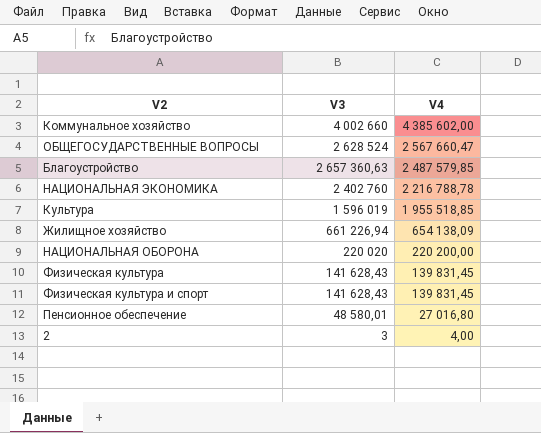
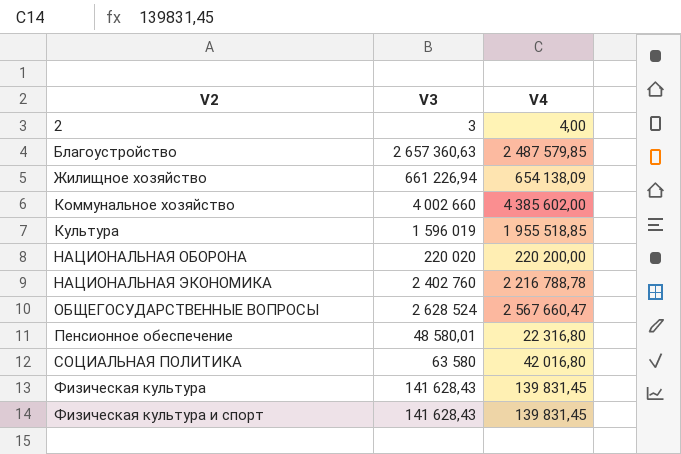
row order: V4 descending -> V2 ascending
Пенсионное обеспечение | V4: 27 016,80 -> 22 316,80
row СОЦИАЛЬНАЯ ПОЛИТИКА: none -> 63 580 | 42 016,80

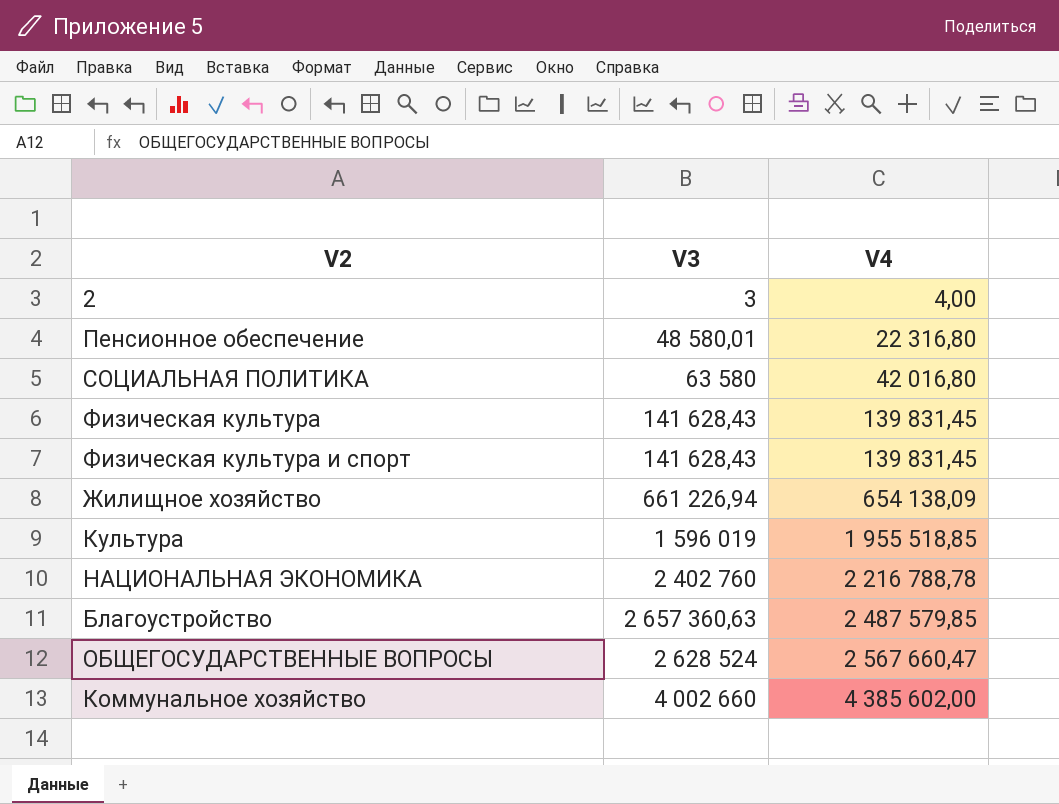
row order: V2 ascending -> V4 ascending
row НАЦИОНАЛЬНАЯ ОБОРОНА: 220 020 | 220 200,00 -> none

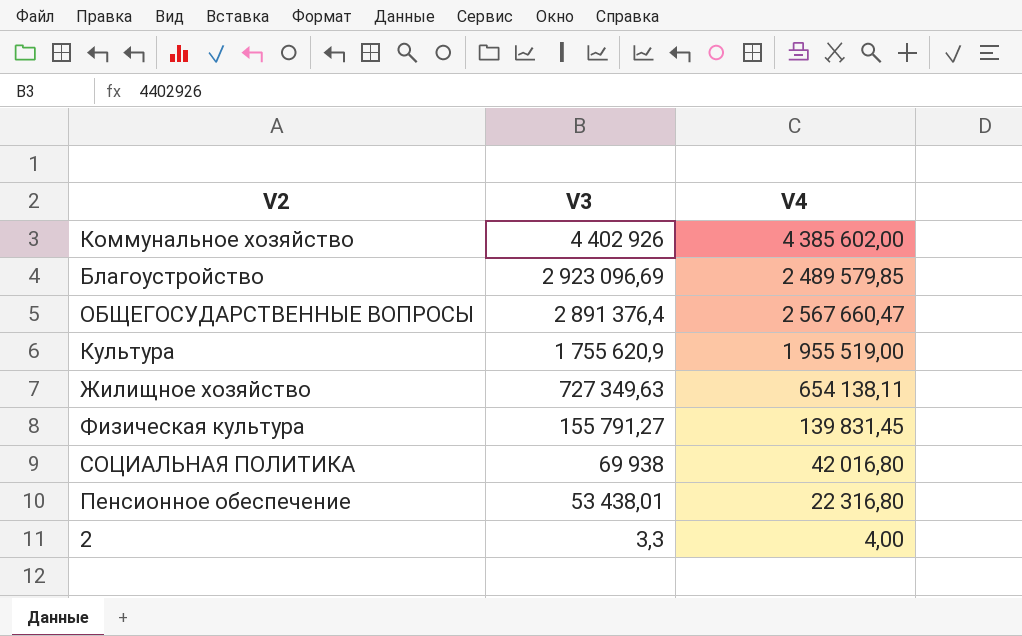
row order: V4 ascending -> V3 descending
row Физическая культура и спорт: 141 628,43 | 139 831,45 -> none
row НАЦИОНАЛЬНАЯ ЭКОНОМИКА: 2 402 760 | 2 216 788,78 -> none
Коммунальное хозяйство | V3: 4 002 660 -> 4 402 926
Благоустройство | V3: 2 657 360,63 -> 2 923 096,69
Благоустройство | V4: 2 487 579,85 -> 2 489 579,85
ОБЩЕГОСУДАРСТВЕННЫЕ ВОПРОСЫ | V3: 2 628 524 -> 2 891 376,4
Культура | V3: 1 596 019 -> 1 755 620,9
Культура | V4: 1 955 518,85 -> 1 955 519,00
Жилищное хозяйство | V3: 661 226,94 -> 727 349,63
Жилищное хозяйство | V4: 654 138,09 -> 654 138,11
Физическая культура | V3: 141 628,43 -> 155 791,27
СОЦИАЛЬНАЯ ПОЛИТИКА | V3: 63 580 -> 69 938
Пенсионное обеспечение | V3: 48 580,01 -> 53 438,01
2 | V3: 3 -> 3,3

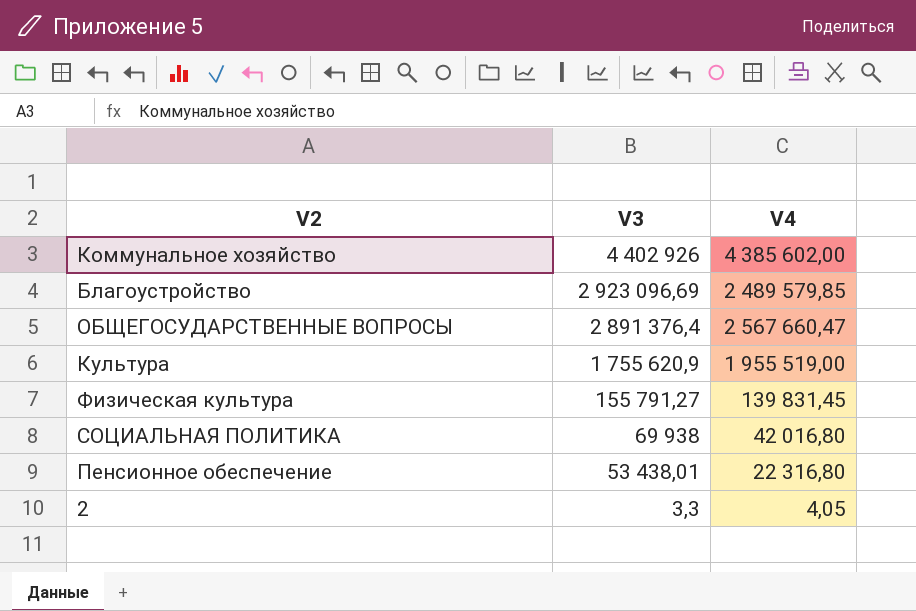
row Жилищное хозяйство: 727 349,63 | 654 138,11 -> none
2 | V4: 4,00 -> 4,05

